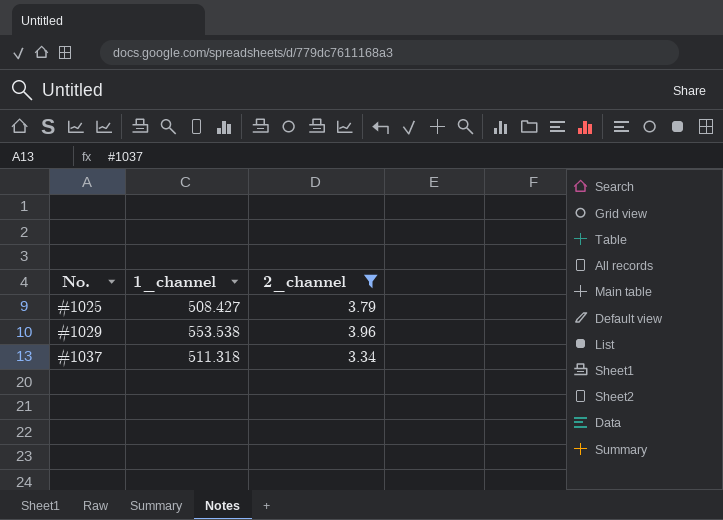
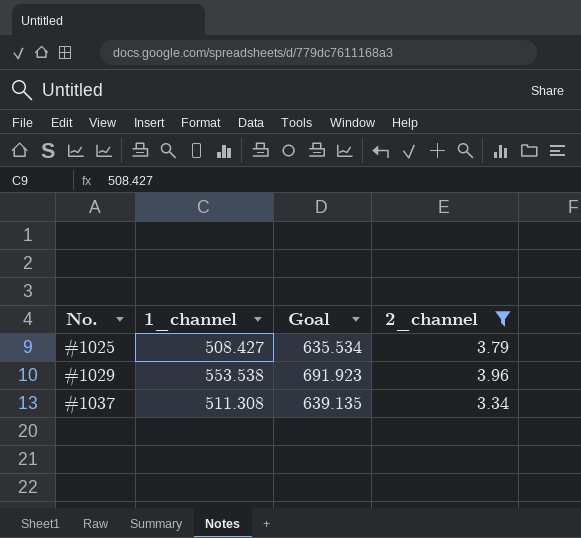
column Goal | formula: none -> [1_channel] * 1.25
#1037 | 1_channel: 511.318 -> 511.308

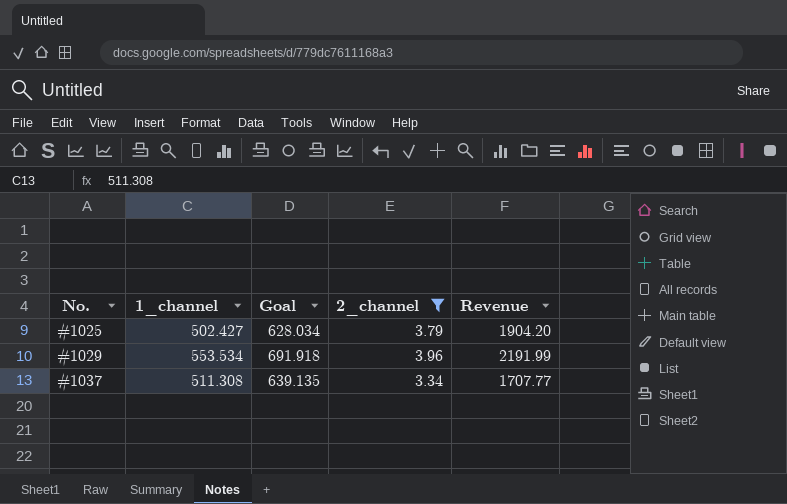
column Revenue | formula: none -> [1_channel] * [2_channel]
#1025 | 1_channel: 508.427 -> 502.427
#1025 | Goal: 635.534 -> 628.034
#1029 | 1_channel: 553.538 -> 553.534
#1029 | Goal: 691.923 -> 691.918

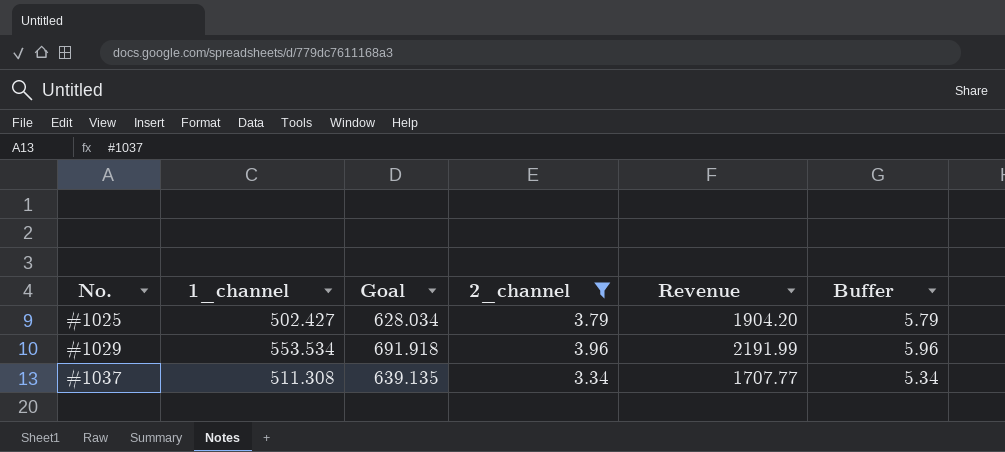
column Buffer | formula: none -> [2_channel] + 2

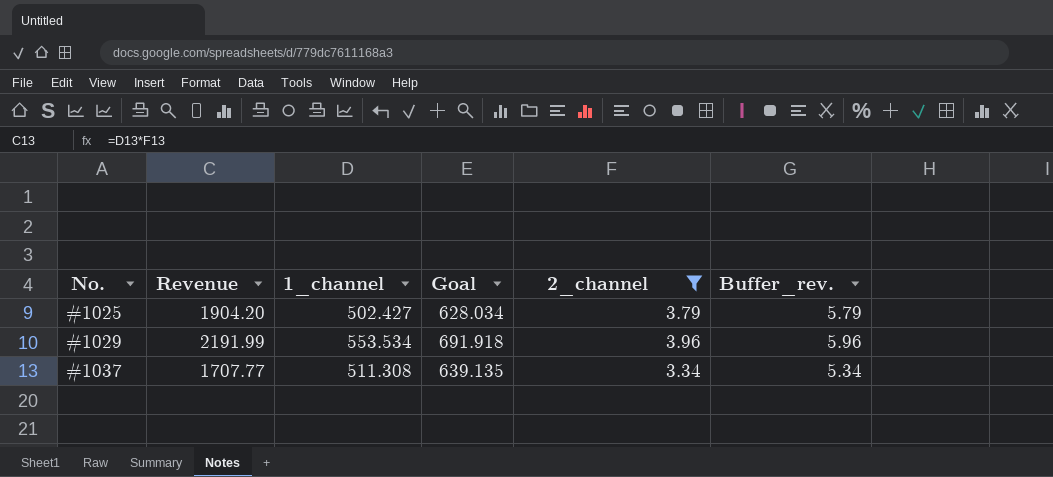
column Revenue | position: 5 -> 2
column name: Buffer -> Buffer_rev.

